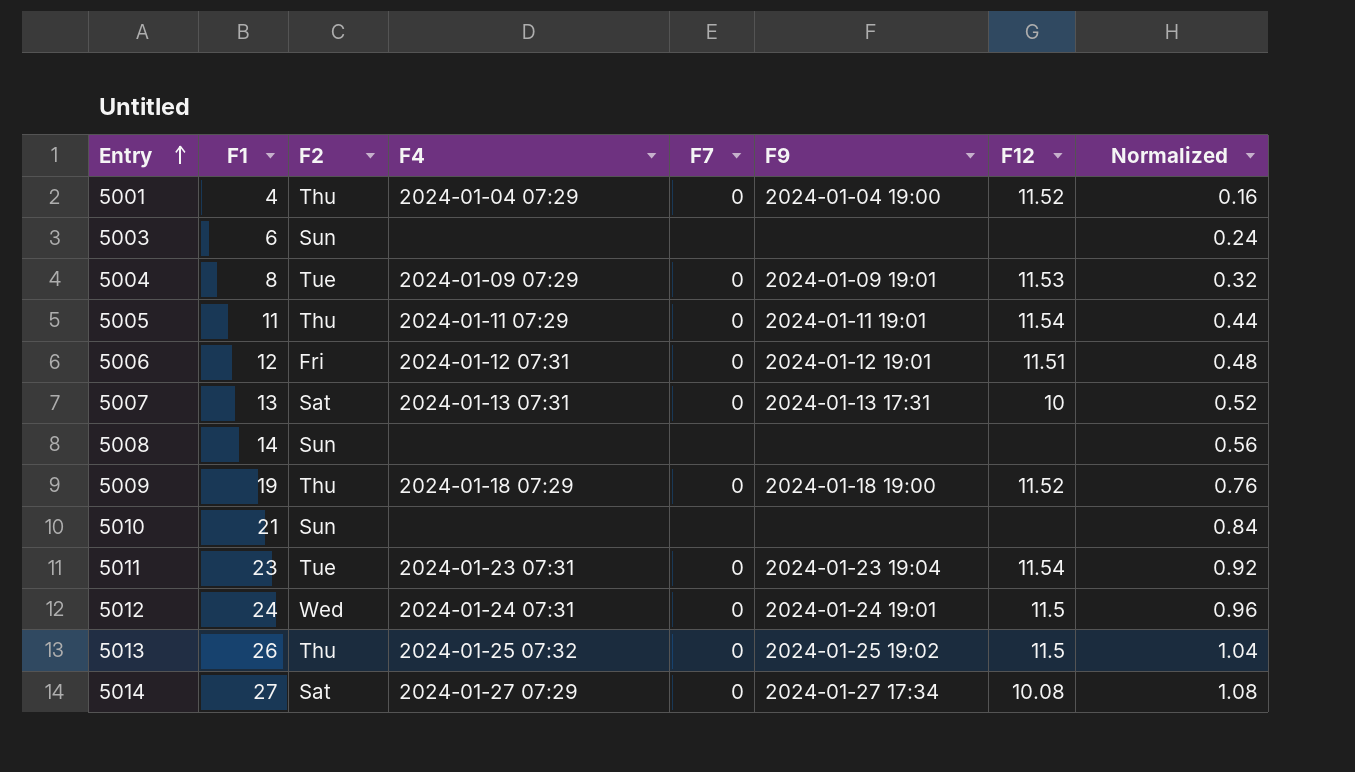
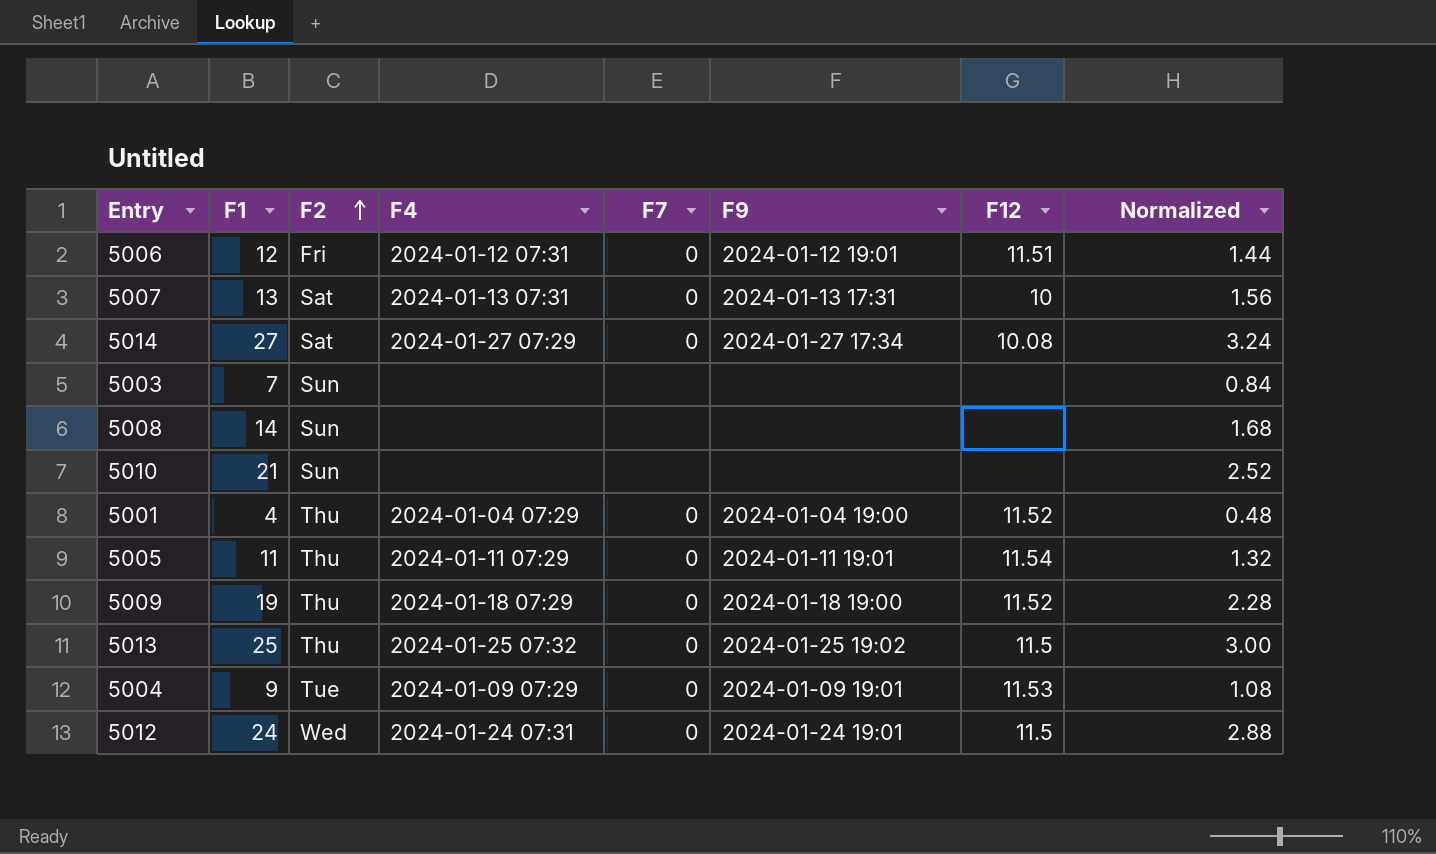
row order: Entry ascending -> F2 ascending
column Normalized | formula: [F1] * 0.04 -> [F1] * 0.12
row 5011: 23 | Tue | 2024-01-23 07:31 | 0 | 2024-01-23 19:04 | 11.54 | 0.92 -> none
5003 | F1: 6 -> 7
5013 | F1: 26 -> 25
5004 | F1: 8 -> 9

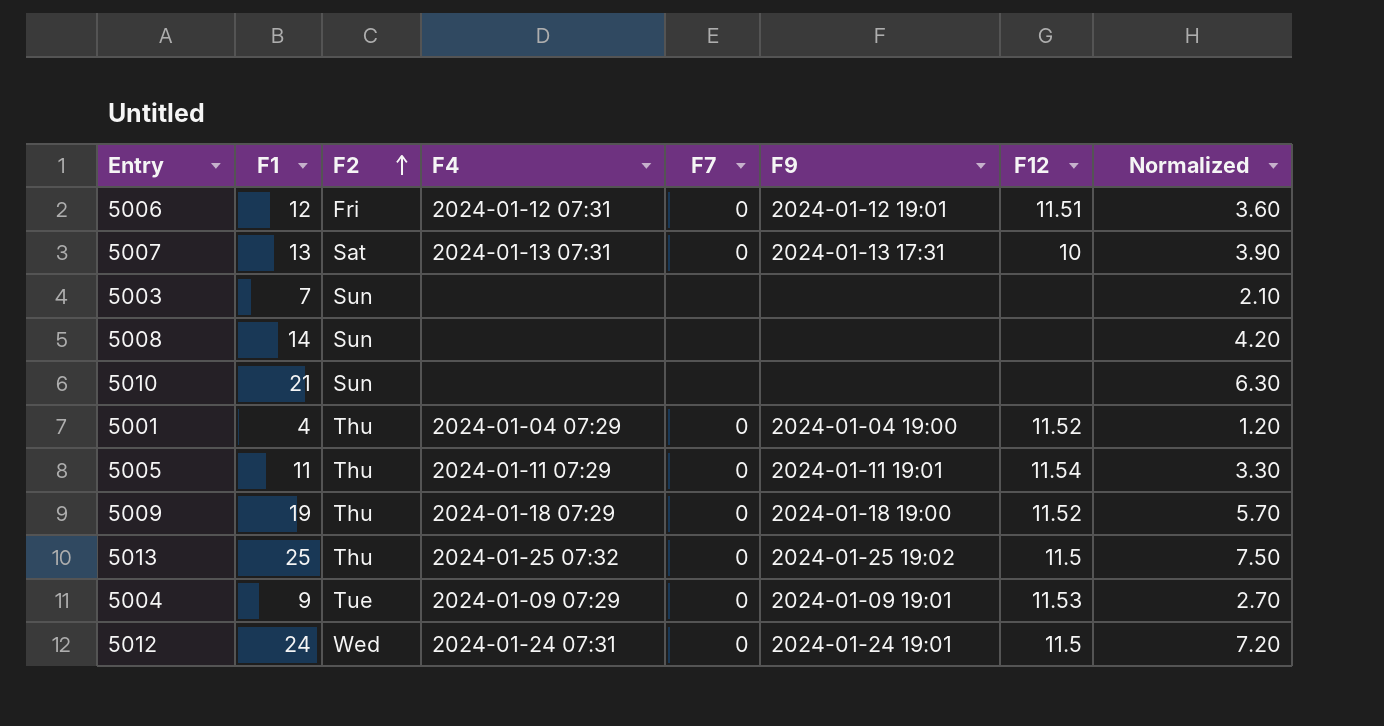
column Normalized | formula: [F1] * 0.12 -> [F1] * 0.3
row 5014: 27 | Sat | 2024-01-27 07:29 | 0 | 2024-01-27 17:34 | 10.08 | 3.24 -> none

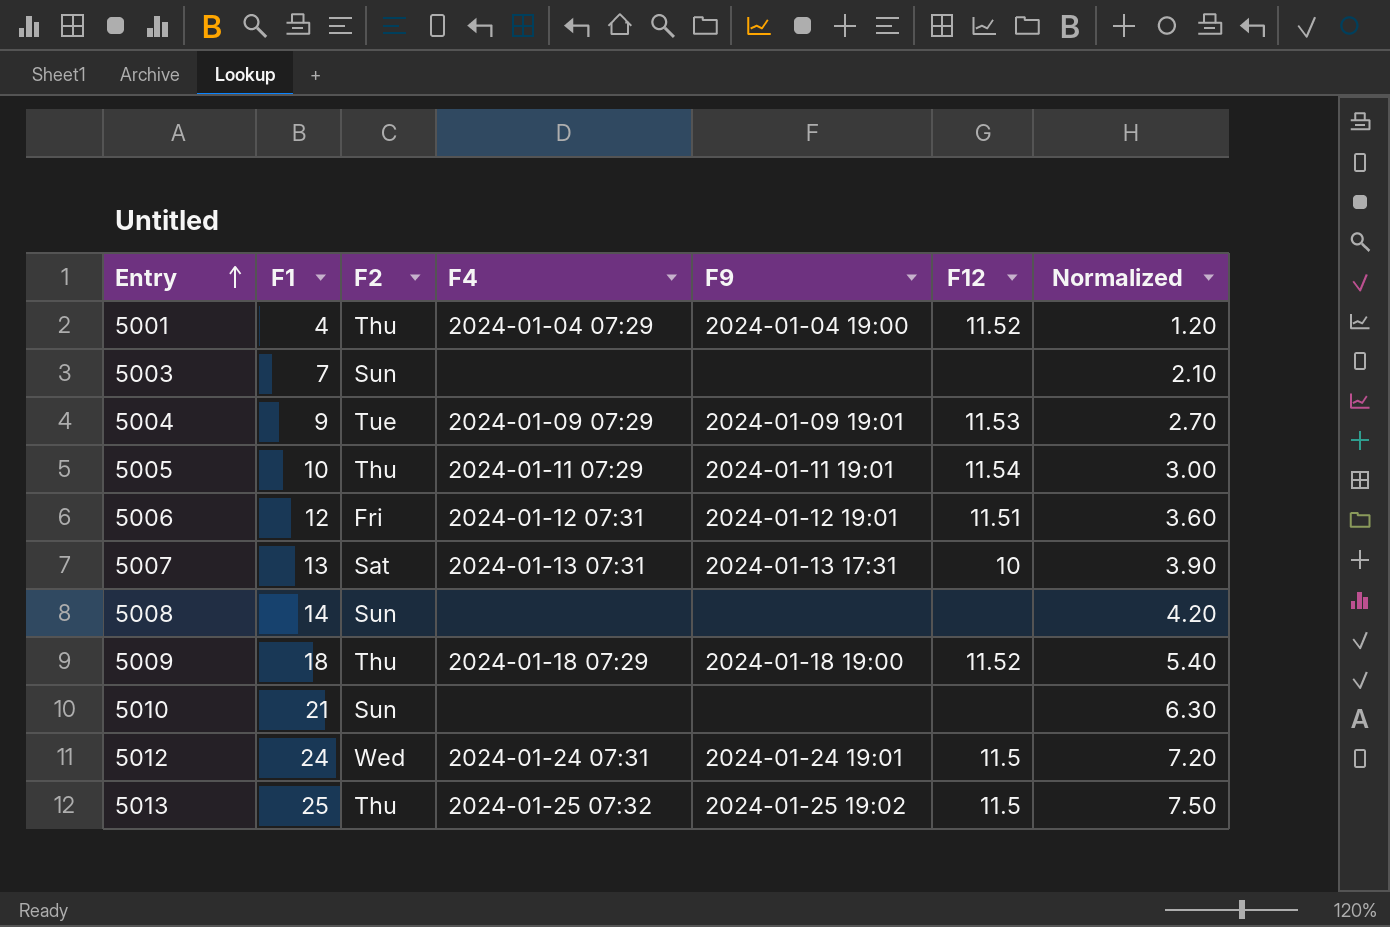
row order: F2 ascending -> Entry ascending
column F7 | position: 5 -> none
5005 | F1: 11 -> 10
5005 | Normalized: 3.30 -> 3.00
5009 | F1: 19 -> 18
5009 | Normalized: 5.70 -> 5.40

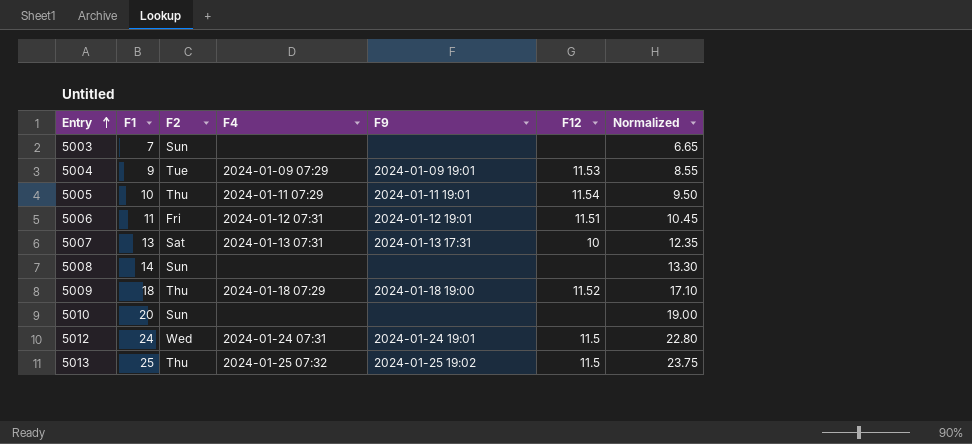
column Normalized | formula: [F1] * 0.3 -> [F1] * 0.95
row 5001: 4 | Thu | 2024-01-04 07:29 | 2024-01-04 19:00 | 11.52 | 1.20 -> none
5006 | F1: 12 -> 11
5010 | F1: 21 -> 20

